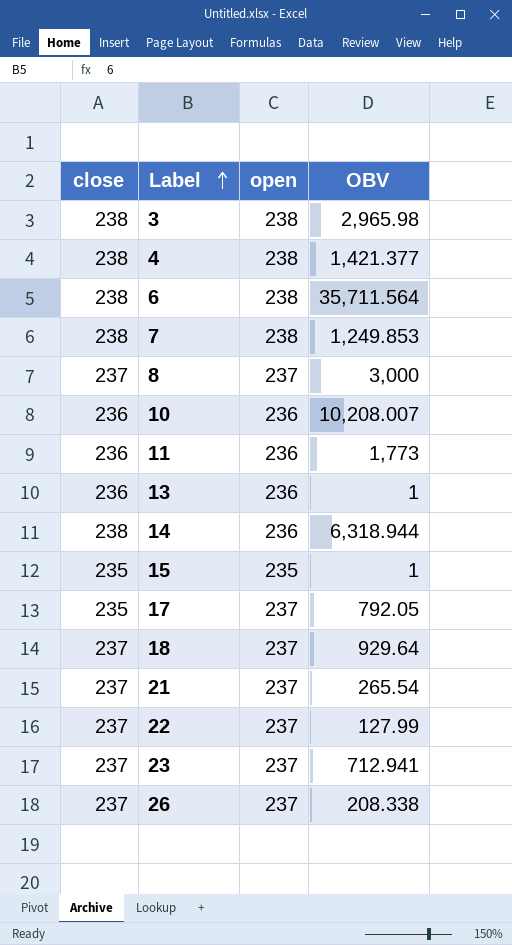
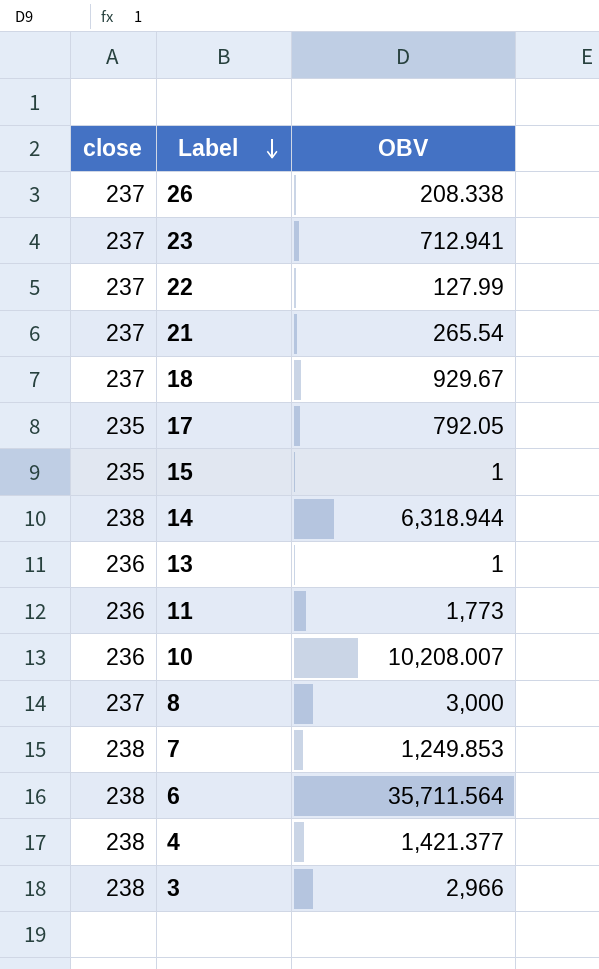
row order: Label ascending -> Label descending
column open | position: 3 -> none
18 | OBV: 929.64 -> 929.67
3 | OBV: 2,965.98 -> 2,966

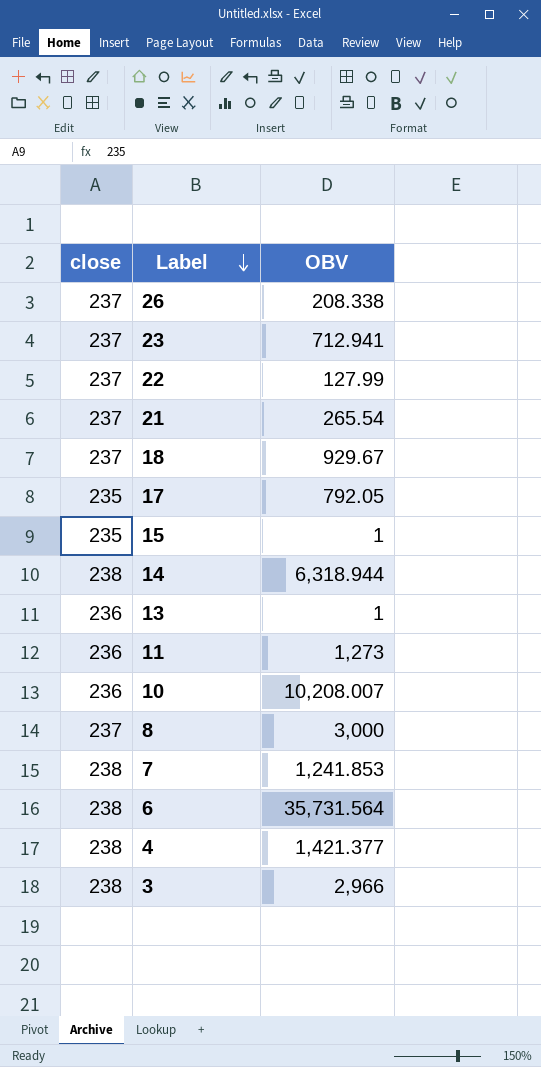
11 | OBV: 1,773 -> 1,273
7 | OBV: 1,249.853 -> 1,241.853
6 | OBV: 35,711.564 -> 35,731.564

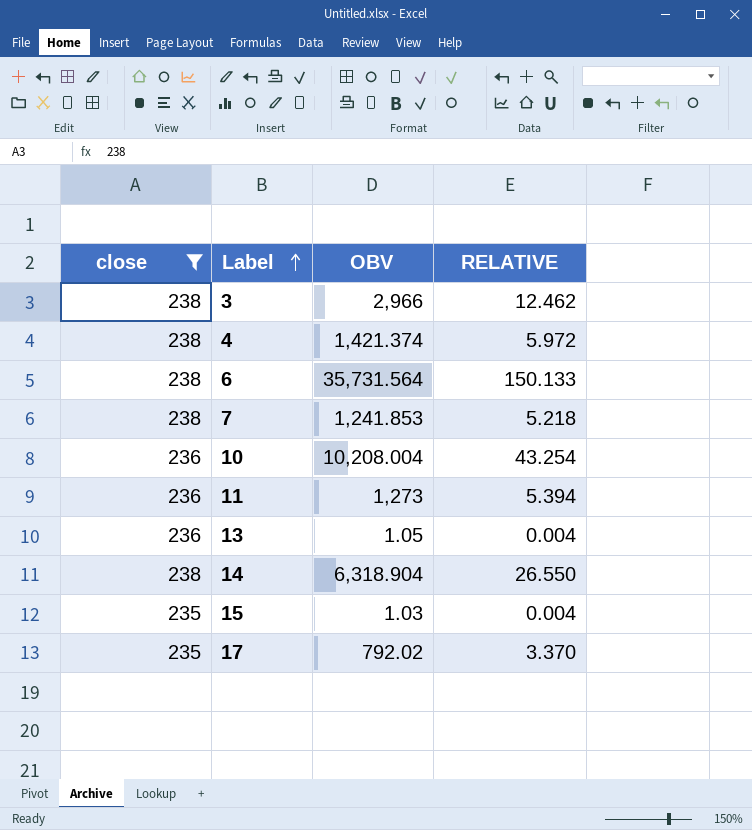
filter: none -> close != 237
row order: Label descending -> Label ascending
column RELATIVE | formula: none -> [OBV] / [close]
4 | OBV: 1,421.377 -> 1,421.374
10 | OBV: 10,208.007 -> 10,208.004
13 | OBV: 1 -> 1.05
14 | OBV: 6,318.944 -> 6,318.904
15 | OBV: 1 -> 1.03
17 | OBV: 792.05 -> 792.02

